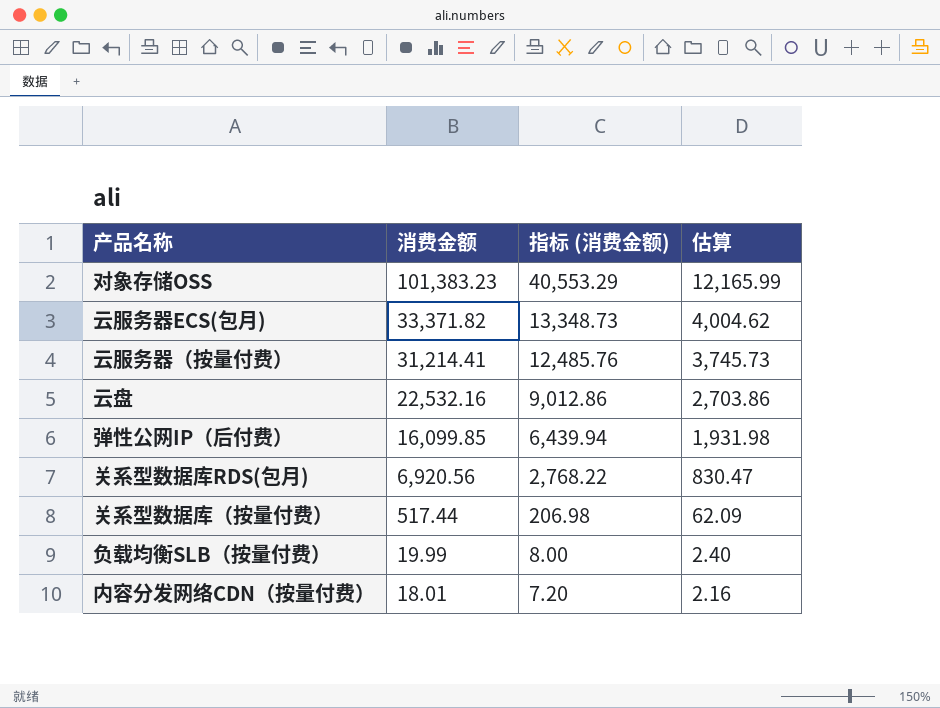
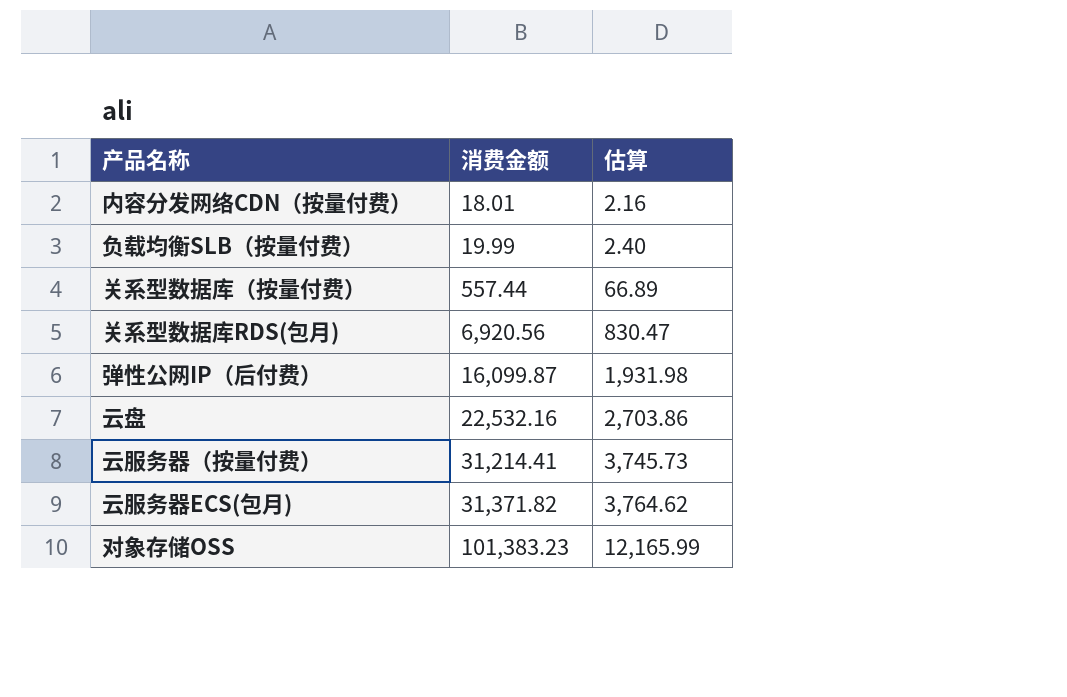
row order: 消费金额 descending -> 消费金额 ascending
column 指标 (消费金额) | formula: [消费金额] * 0.4 -> none
关系型数据库（按量付费） | 消费金额: 517.44 -> 557.44
关系型数据库（按量付费） | 估算: 62.09 -> 66.89
弹性公网IP（后付费） | 消费金额: 16,099.85 -> 16,099.87
云服务器ECS(包月) | 消费金额: 33,371.82 -> 31,371.82
云服务器ECS(包月) | 估算: 4,004.62 -> 3,764.62

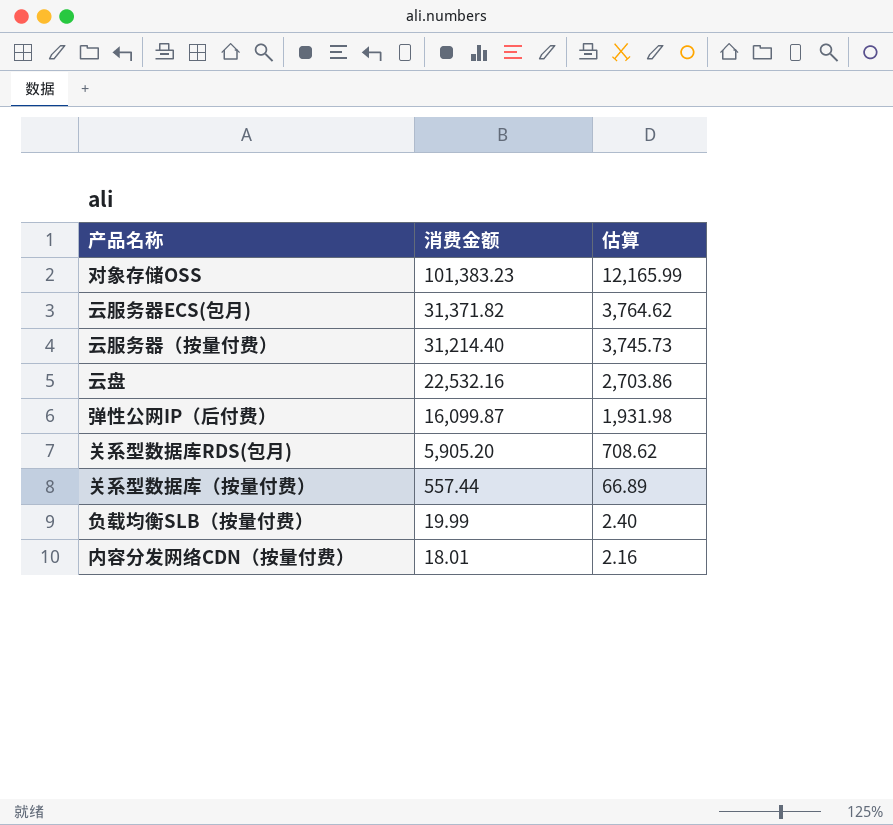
row order: 消费金额 ascending -> 消费金额 descending
云服务器（按量付费） | 消费金额: 31,214.41 -> 31,214.40
关系型数据库RDS(包月) | 消费金额: 6,920.56 -> 5,905.20
关系型数据库RDS(包月) | 估算: 830.47 -> 708.62

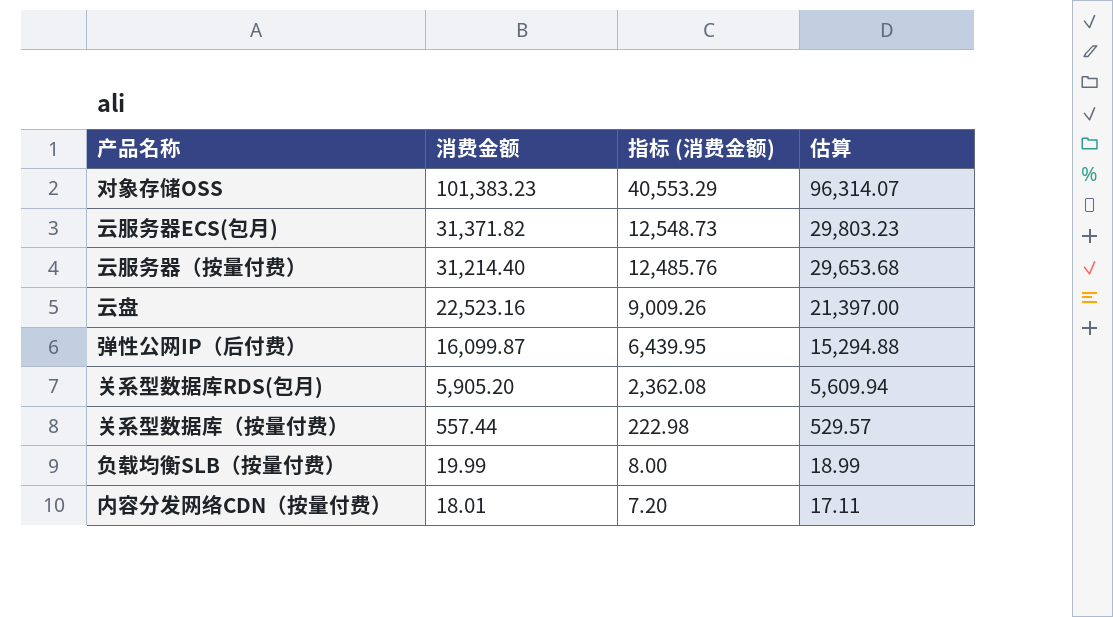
column 指标 (消费金额) | formula: none -> [消费金额] * 0.4
column 估算 | formula: [消费金额] * 0.12 -> [消费金额] * 0.95
云盘 | 消费金额: 22,532.16 -> 22,523.16

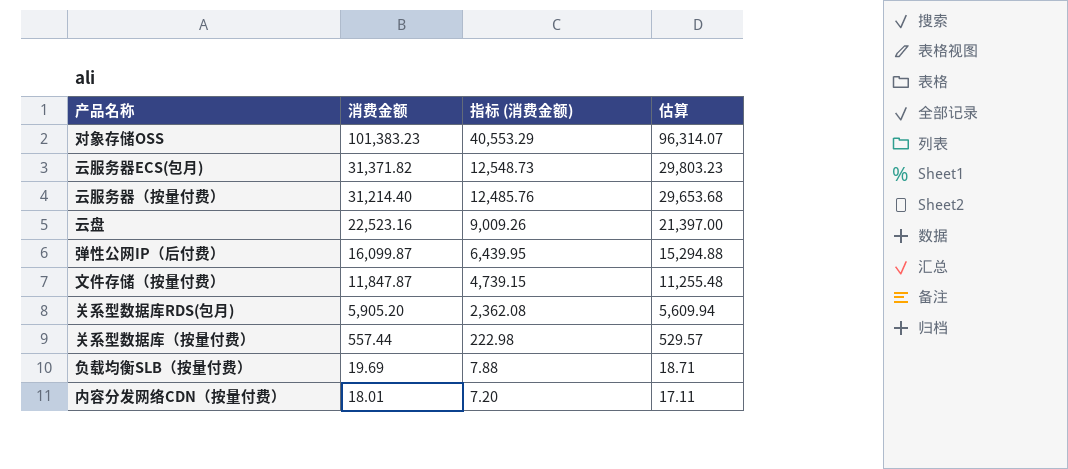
row 文件存储（按量付费）: none -> 11,847.87 | 4,739.15 | 11,255.48
负载均衡SLB（按量付费） | 消费金额: 19.99 -> 19.69
负载均衡SLB（按量付费） | 指标 (消费金额): 8.00 -> 7.88
负载均衡SLB（按量付费） | 估算: 18.99 -> 18.71

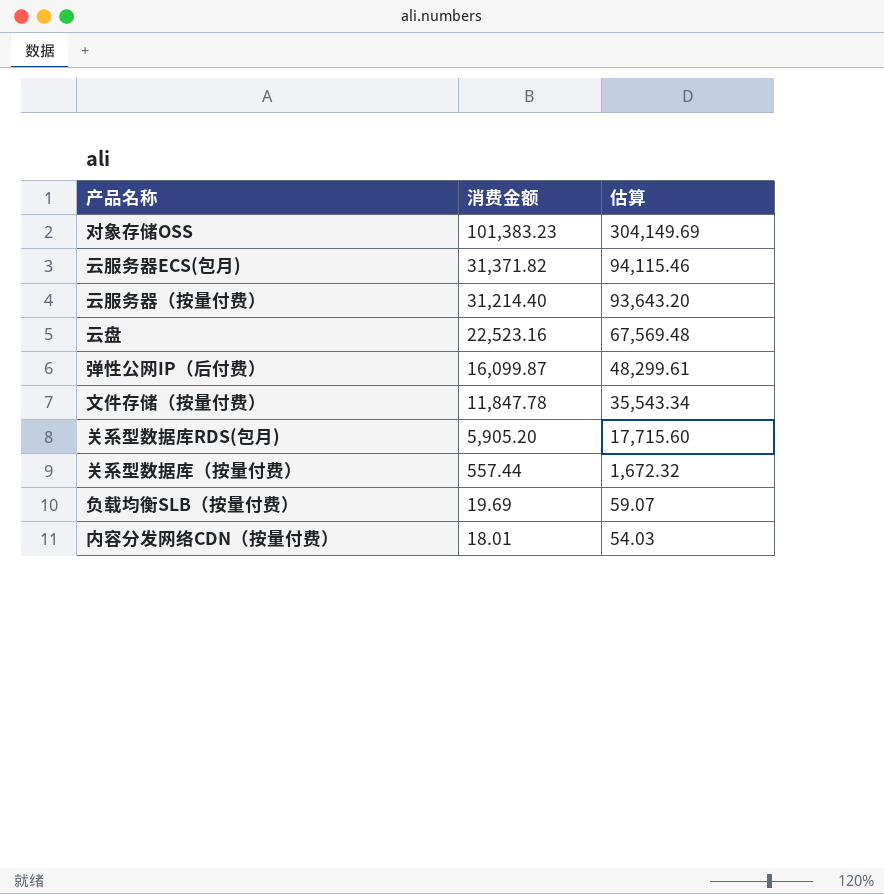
column 指标 (消费金额) | formula: [消费金额] * 0.4 -> none
column 估算 | formula: [消费金额] * 0.95 -> [消费金额] * 3
文件存储（按量付费） | 消费金额: 11,847.87 -> 11,847.78

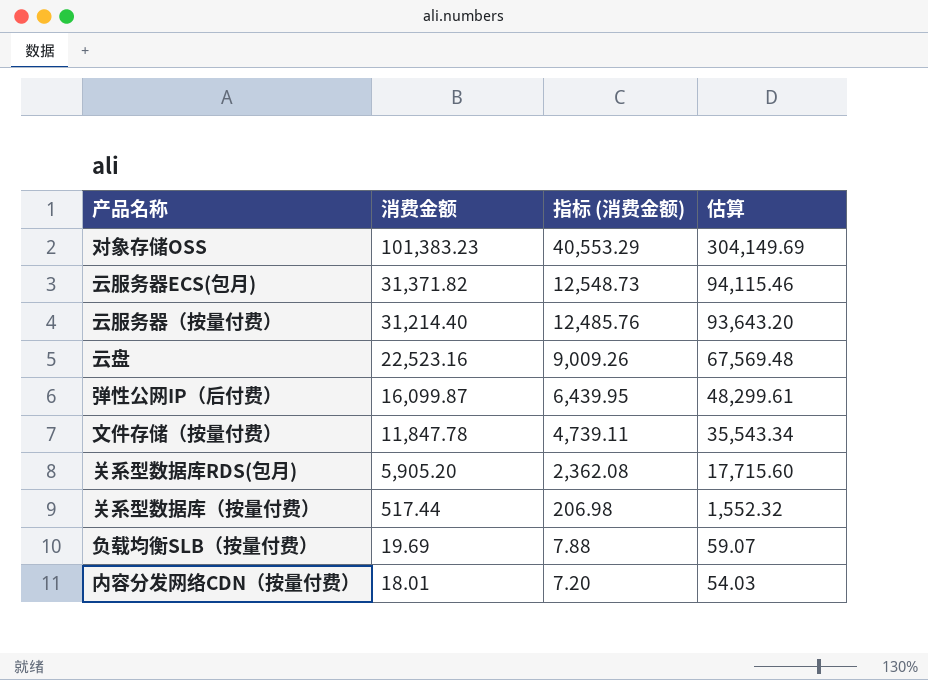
column 指标 (消费金额) | formula: none -> [消费金额] * 0.4
关系型数据库（按量付费） | 消费金额: 557.44 -> 517.44
关系型数据库（按量付费） | 估算: 1,672.32 -> 1,552.32

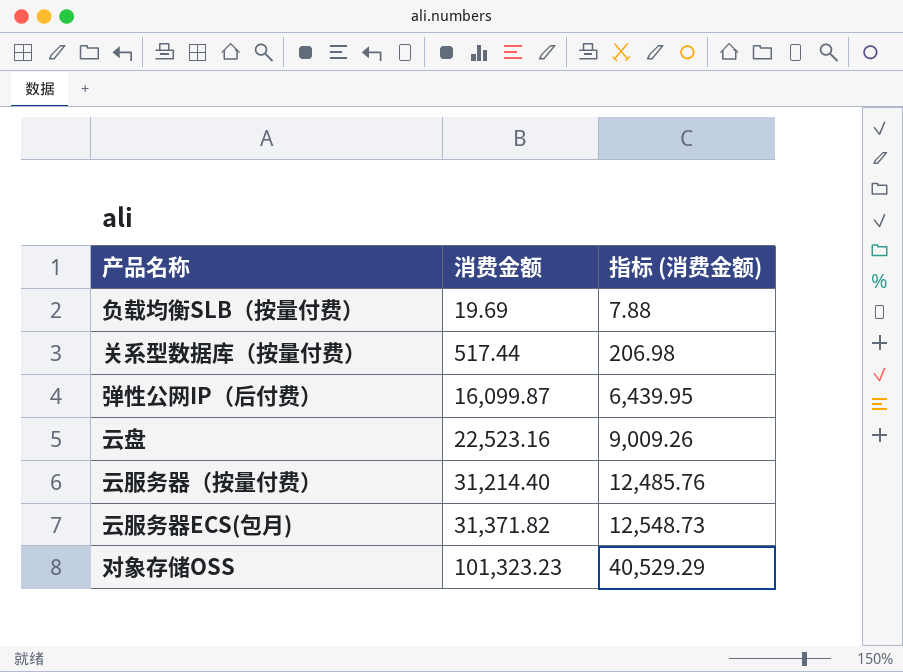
row order: 消费金额 descending -> 消费金额 ascending
column 估算 | formula: [消费金额] * 3 -> none
row 文件存储（按量付费）: 11,847.78 | 4,739.11 | 35,543.34 -> none
row 关系型数据库RDS(包月): 5,905.20 | 2,362.08 | 17,715.60 -> none
row 内容分发网络CDN（按量付费）: 18.01 | 7.20 | 54.03 -> none
对象存储OSS | 消费金额: 101,383.23 -> 101,323.23
对象存储OSS | 指标 (消费金额): 40,553.29 -> 40,529.29

